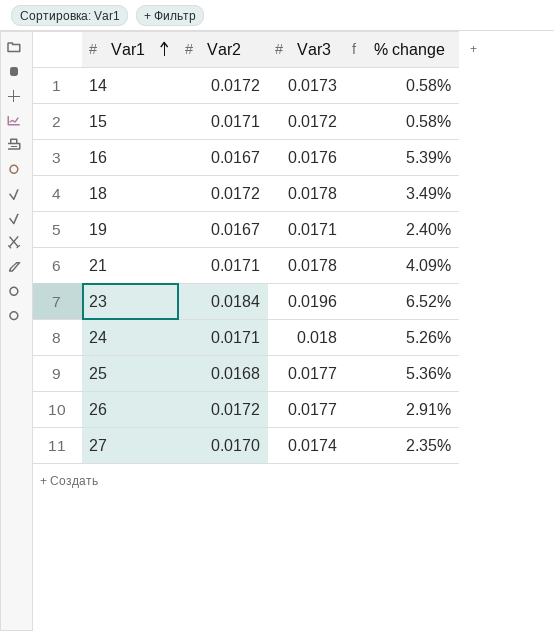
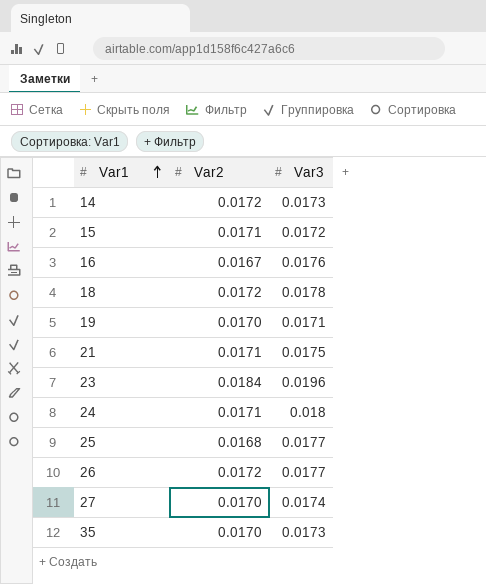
column % change | formula: ([Var3] - [Var2]) / [Var2] -> none
19 | Var2: 0.0167 -> 0.0170
21 | Var3: 0.0178 -> 0.0175
row 35: none -> 0.0170 | 0.0173

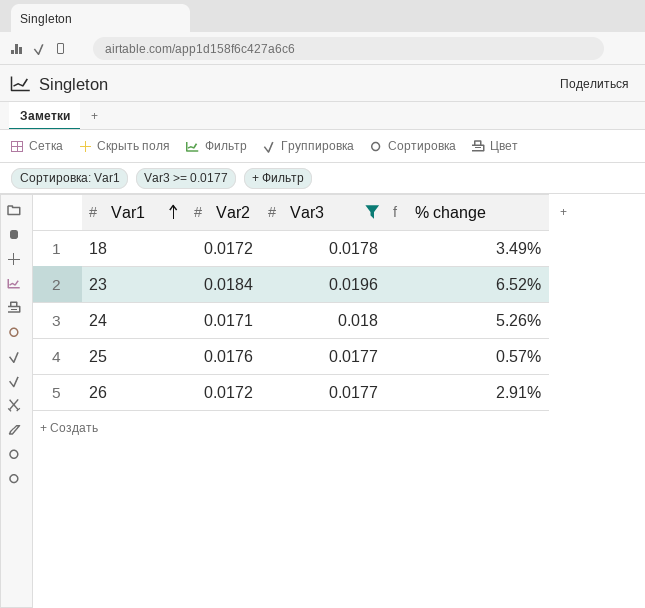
filter: none -> Var3 >= 0.0177
column % change | formula: none -> ([Var3] - [Var2]) / [Var2]
25 | Var2: 0.0168 -> 0.0176

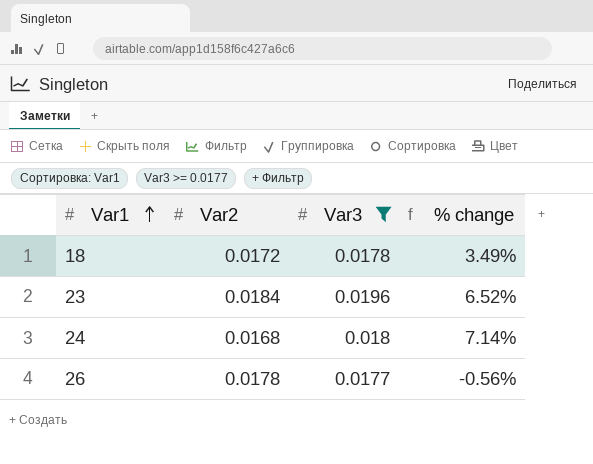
row 25: 0.0176 | 0.0177 | 0.57% -> none
24 | Var2: 0.0171 -> 0.0168
24 | % change: 5.26% -> 7.14%
26 | Var2: 0.0172 -> 0.0178
26 | % change: 2.91% -> -0.56%

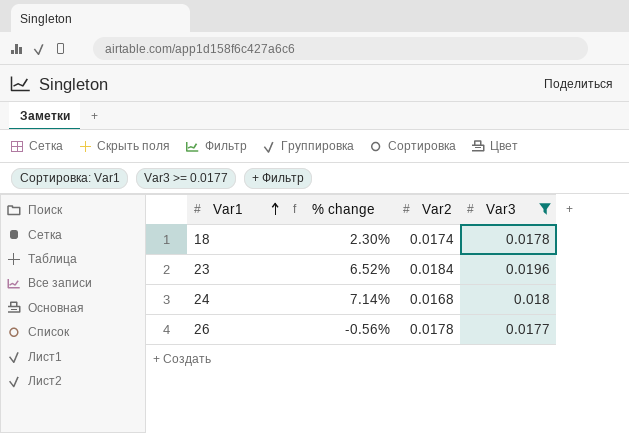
column % change | position: 4 -> 2
18 | % change: 3.49% -> 2.30%
18 | Var2: 0.0172 -> 0.0174

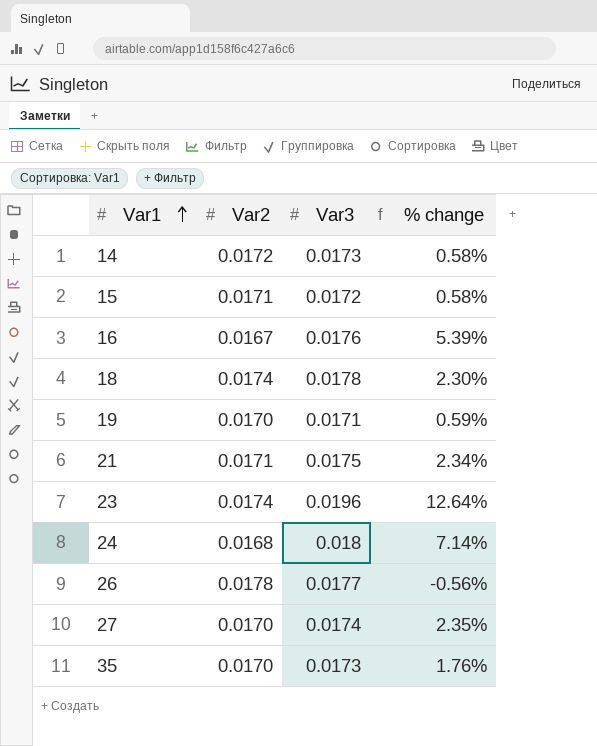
filter: Var3 >= 0.0177 -> none
column % change | position: 2 -> 4
23 | Var2: 0.0184 -> 0.0174
23 | % change: 6.52% -> 12.64%

